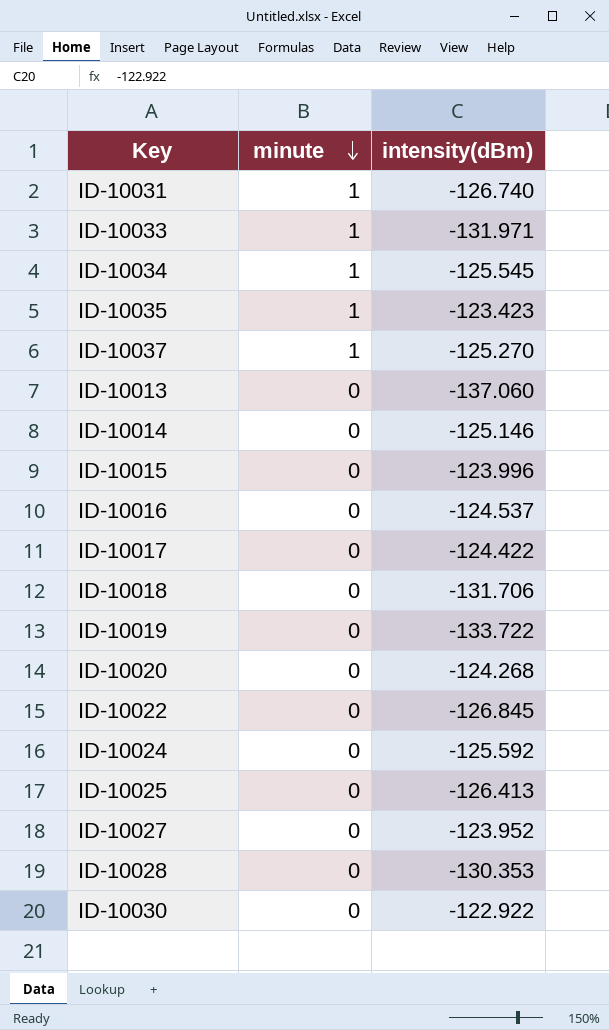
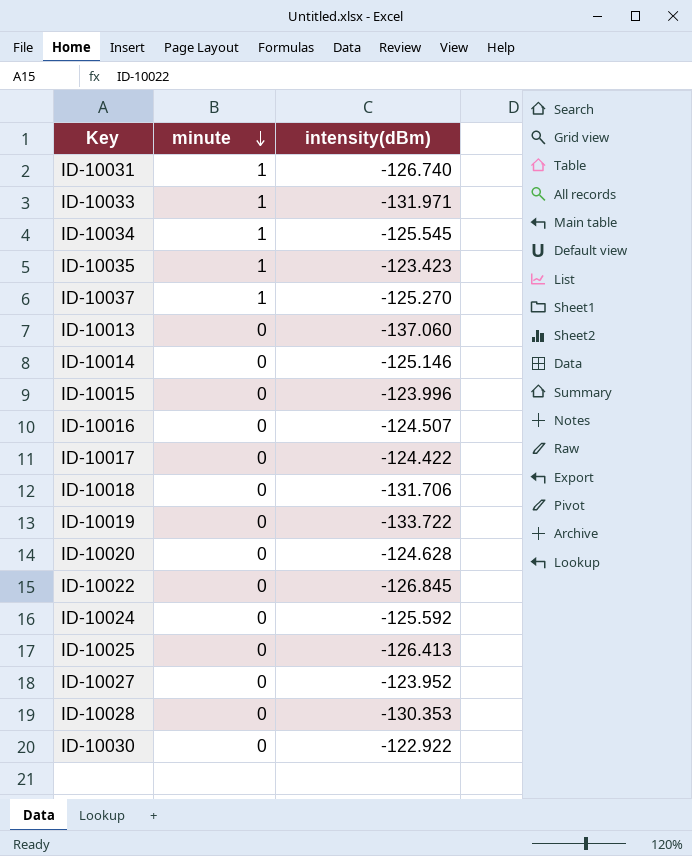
ID-10016 | intensity(dBm): -124.537 -> -124.507
ID-10020 | intensity(dBm): -124.268 -> -124.628

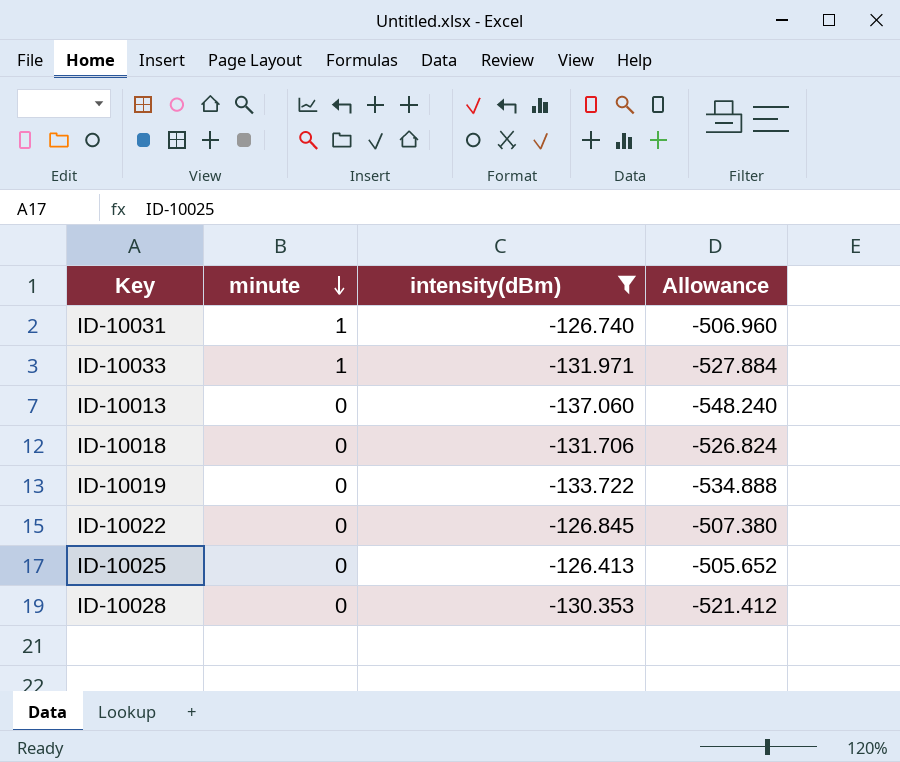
filter: none -> intensity(dBm) <= -126.413
column Allowance | formula: none -> [intensity(dBm)] * 4

